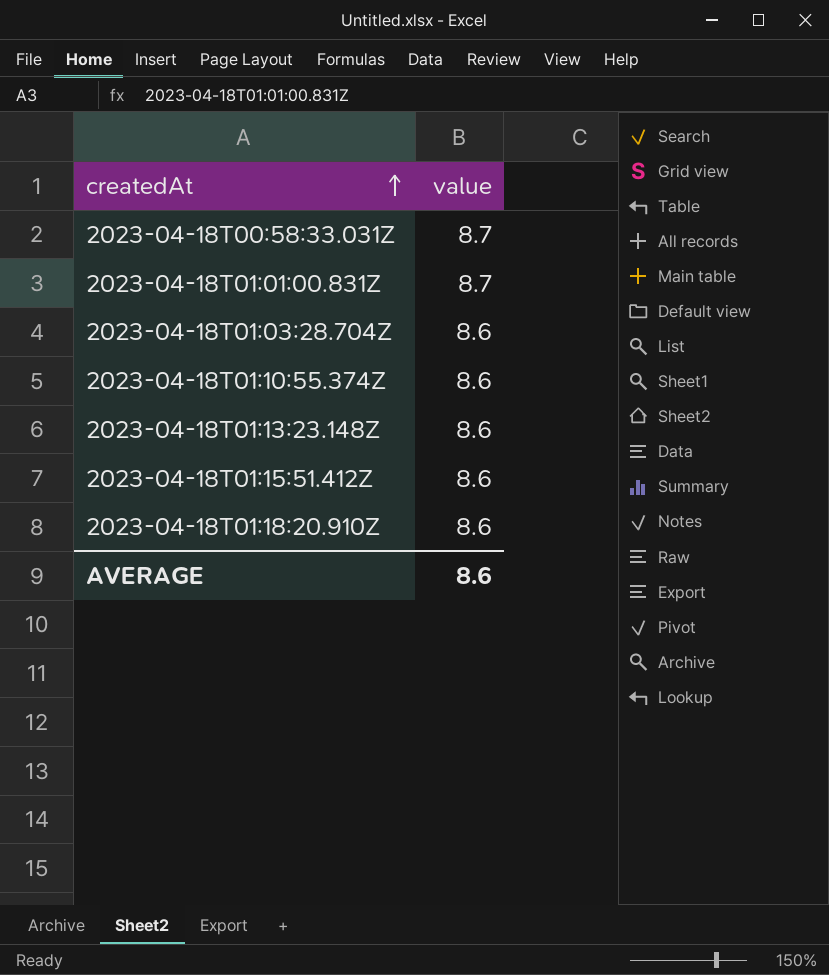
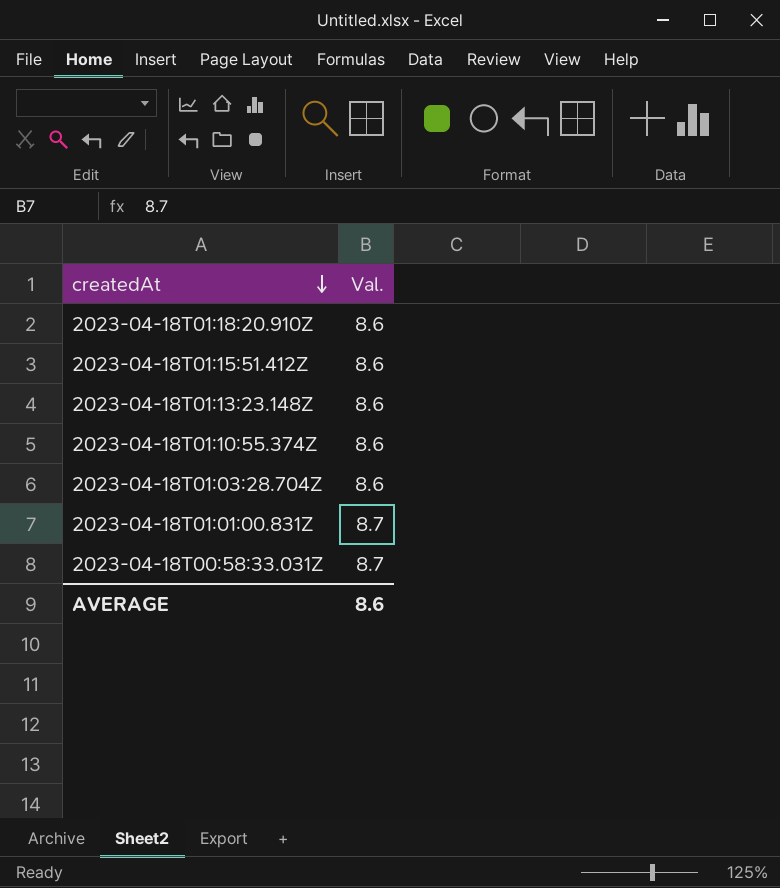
row order: createdAt ascending -> createdAt descending
column name: value -> Val.

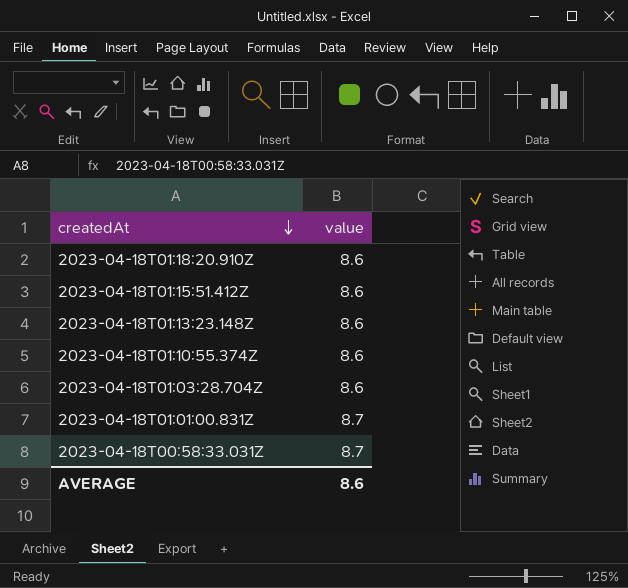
column name: Val. -> value

